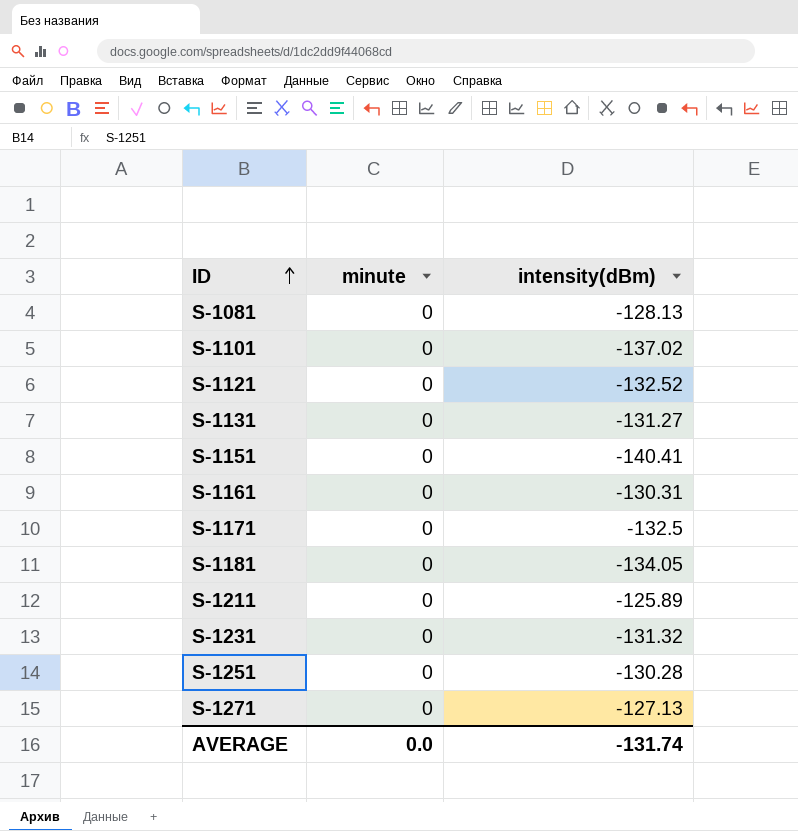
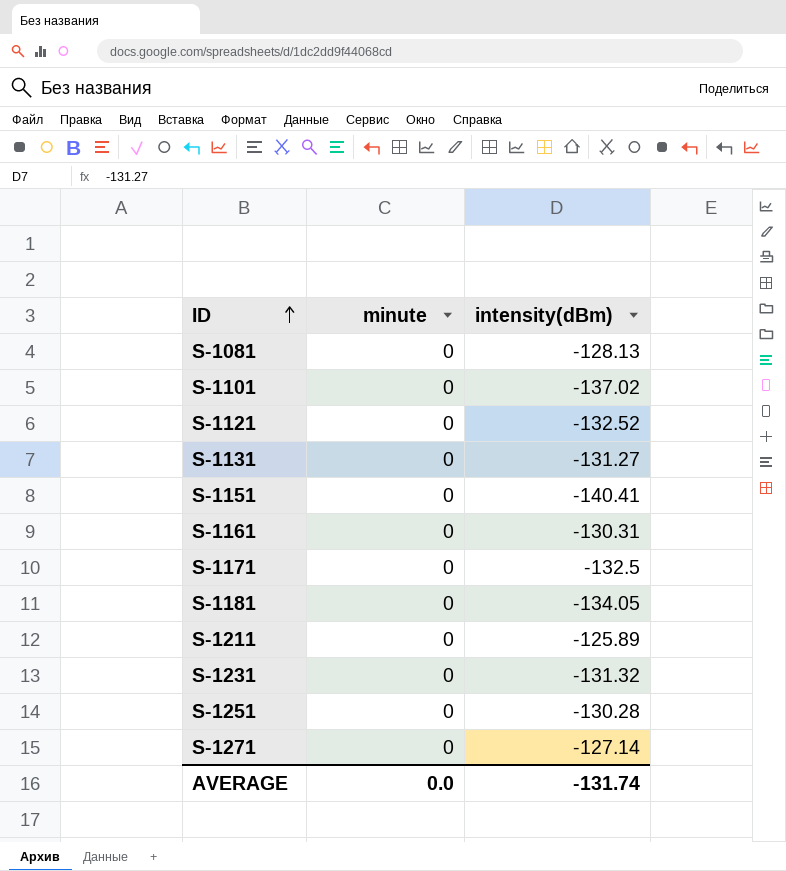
S-1271 | intensity(dBm): -127.13 -> -127.14

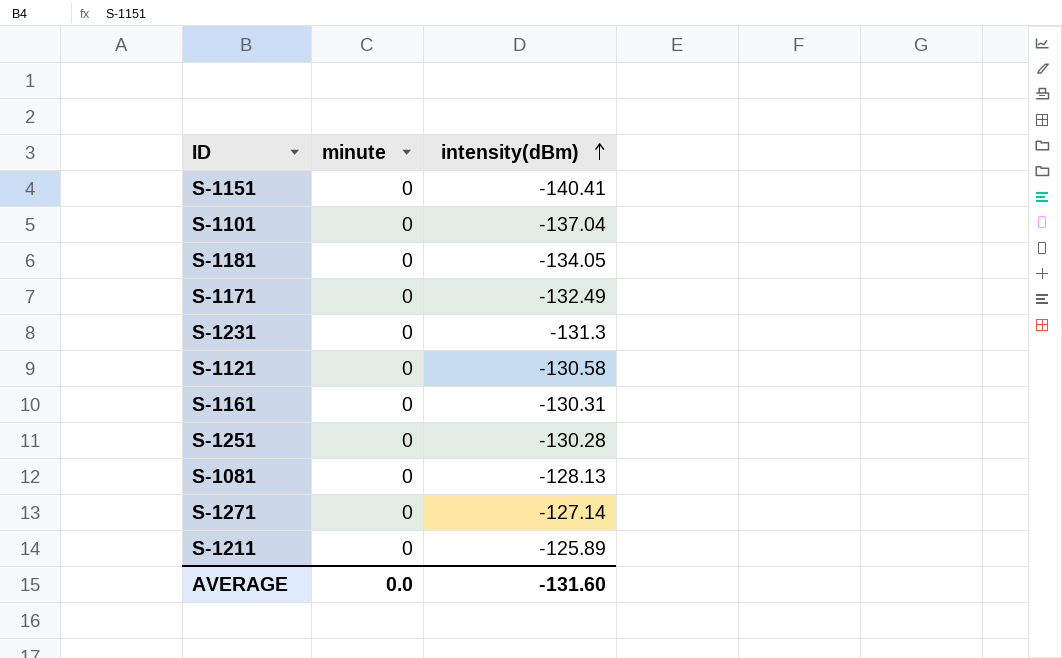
row order: ID ascending -> intensity(dBm) ascending
row S-1131: 0 | -131.27 -> none
S-1101 | intensity(dBm): -137.02 -> -137.04
S-1171 | intensity(dBm): -132.5 -> -132.49
S-1231 | intensity(dBm): -131.32 -> -131.3
S-1121 | intensity(dBm): -132.52 -> -130.58
AVERAGE | intensity(dBm): -131.74 -> -131.60

